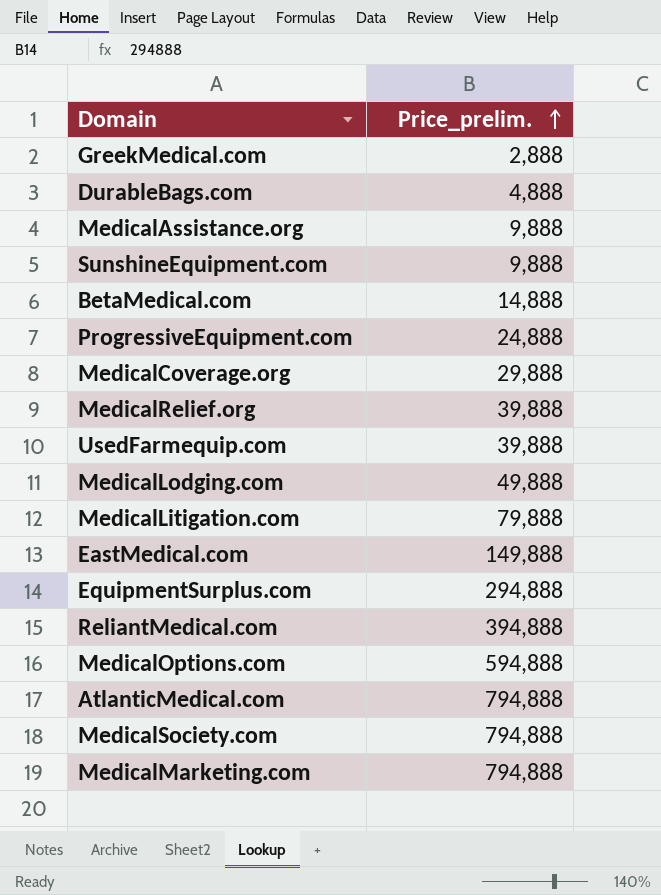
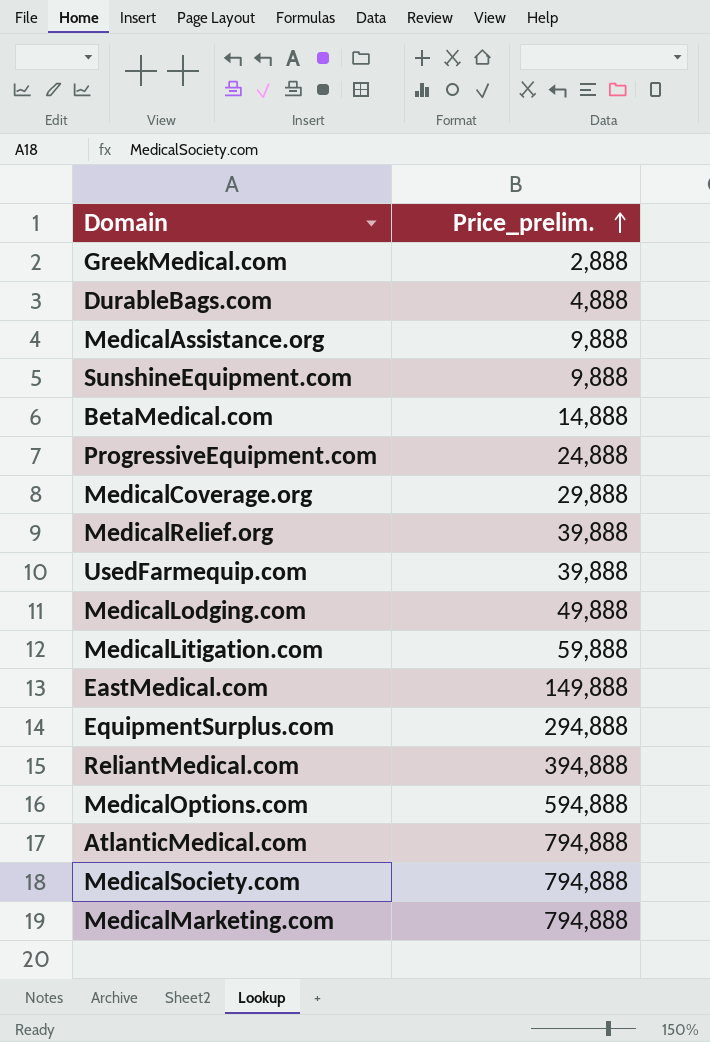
MedicalLitigation.com | Price_prelim.: 79,888 -> 59,888

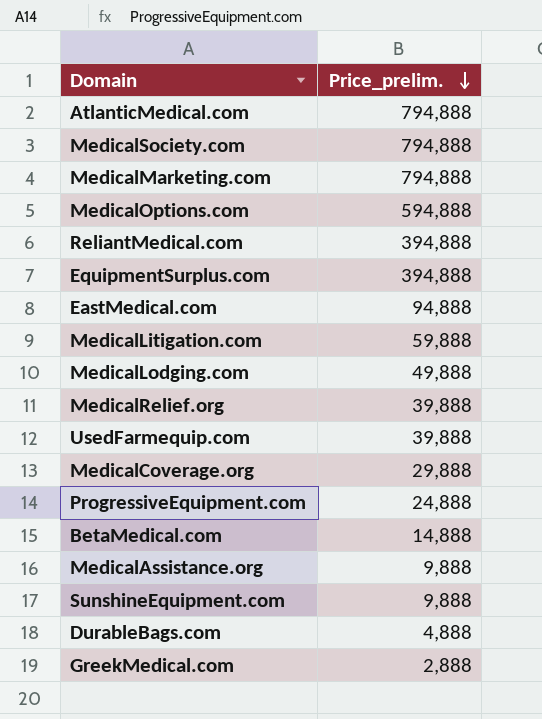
row order: Price_prelim. ascending -> Price_prelim. descending
EquipmentSurplus.com | Price_prelim.: 294,888 -> 394,888
EastMedical.com | Price_prelim.: 149,888 -> 94,888

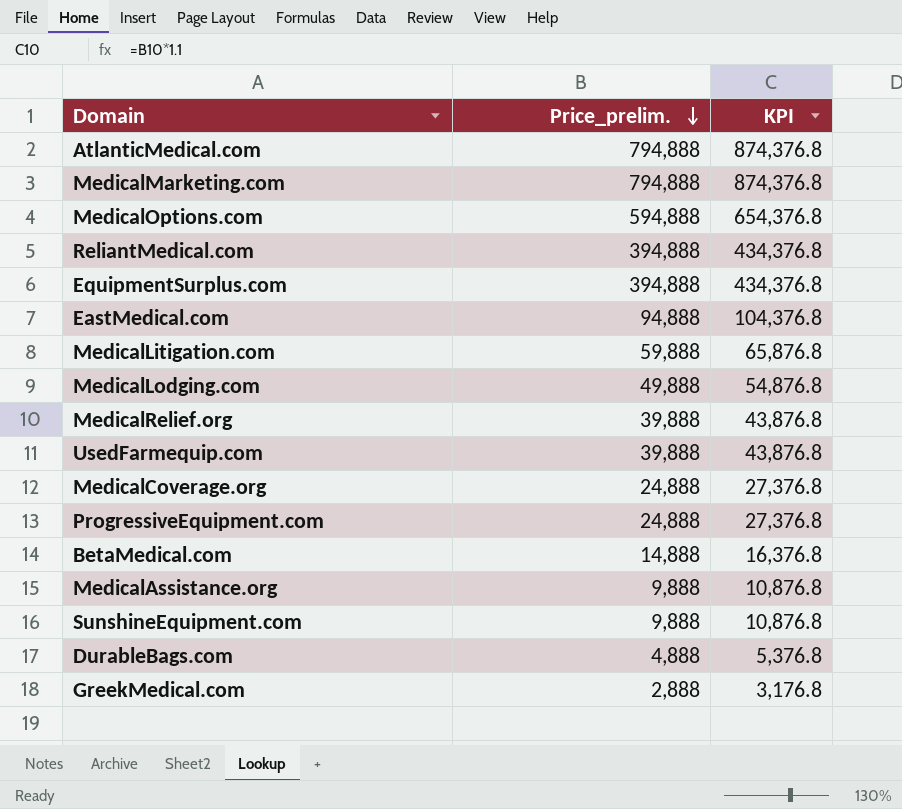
column KPI | formula: none -> [Price_prelim.] * 1.1
row MedicalSociety.com: 794,888 -> none
MedicalCoverage.org | Price_prelim.: 29,888 -> 24,888

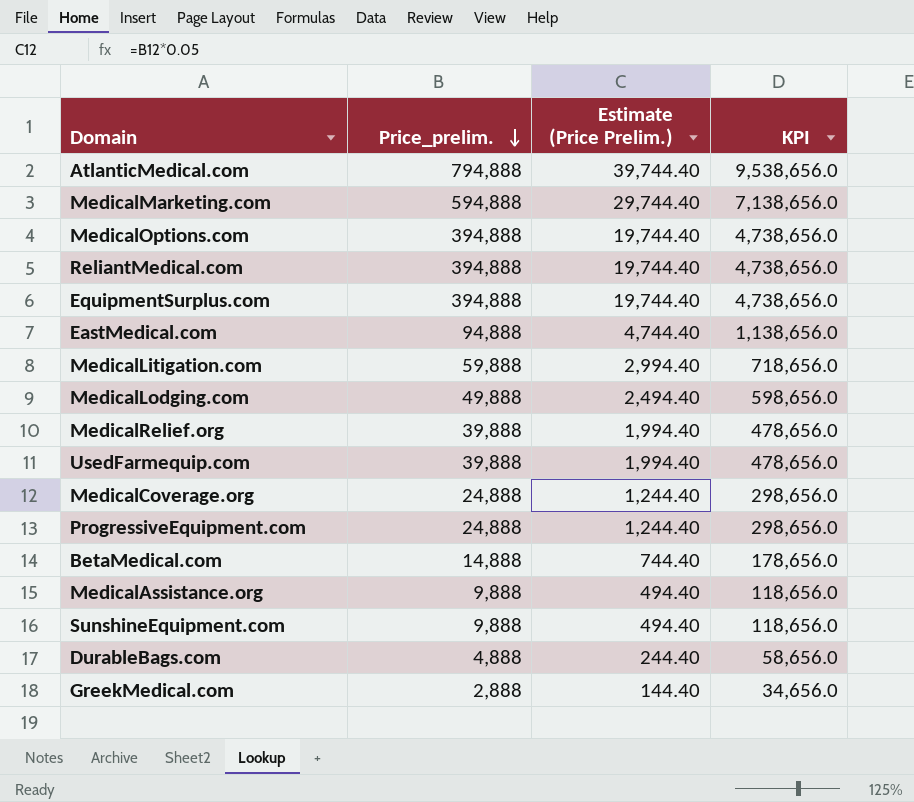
column Estimate (Price Prelim.) | formula: none -> [Price_prelim.] * 0.05
column KPI | formula: [Price_prelim.] * 1.1 -> [Price_prelim.] * 12
MedicalMarketing.com | Price_prelim.: 794,888 -> 594,888
MedicalOptions.com | Price_prelim.: 594,888 -> 394,888

